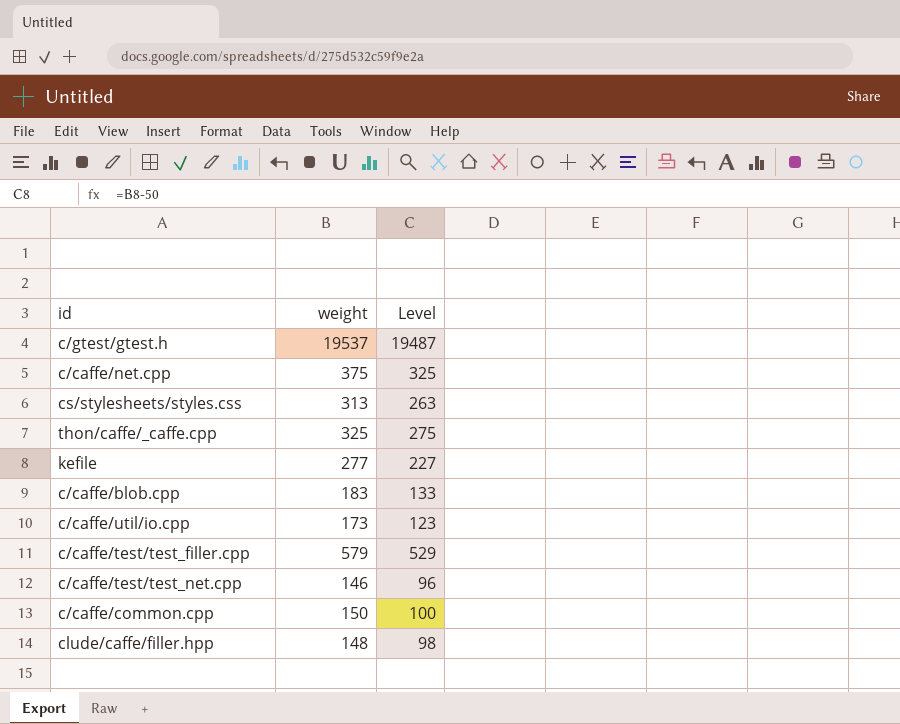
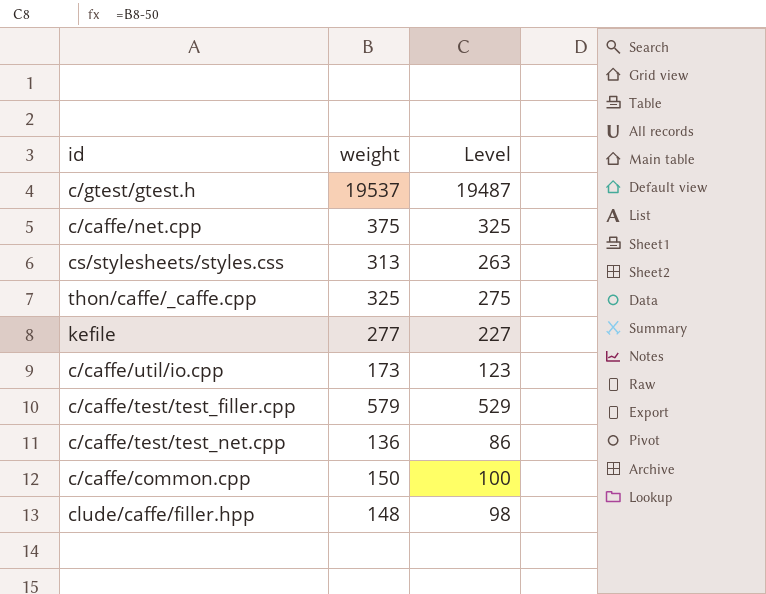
row c/caffe/blob.cpp: 183 | 133 -> none
c/caffe/test/test_net.cpp | weight: 146 -> 136
c/caffe/test/test_net.cpp | Level: 96 -> 86

